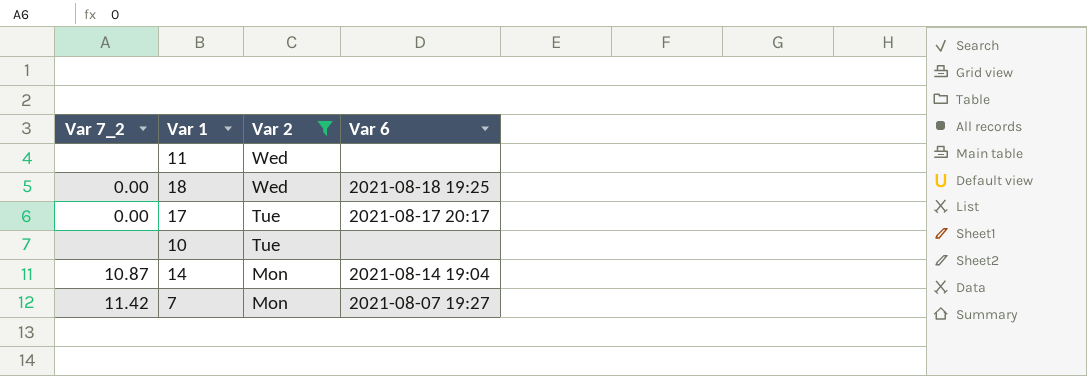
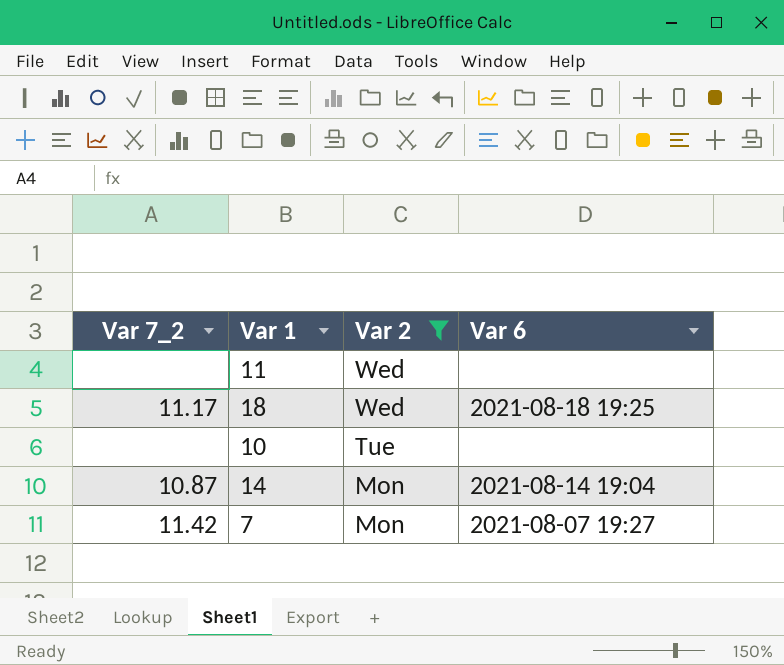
row 17: 0.00 | Tue | 2021-08-17 20:17 -> none
18 | Var 7_2: 0.00 -> 11.17

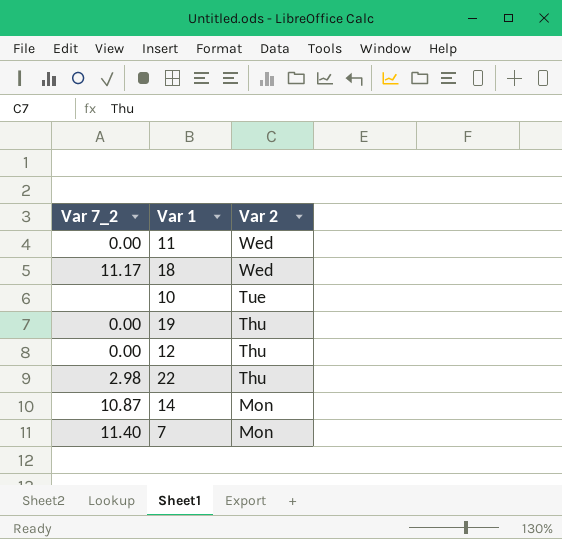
filter: Var 2 != Thu -> none
column Var 6 | position: 4 -> none
11 | Var 7_2: none -> 0.00
7 | Var 7_2: 11.42 -> 11.40

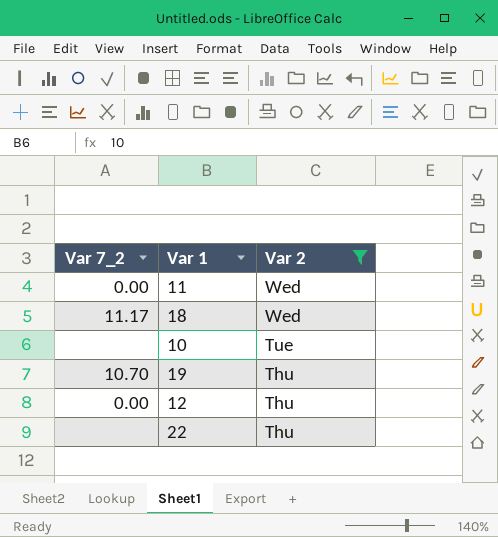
filter: none -> Var 2 != Mon
19 | Var 7_2: 0.00 -> 10.70
22 | Var 7_2: 2.98 -> none

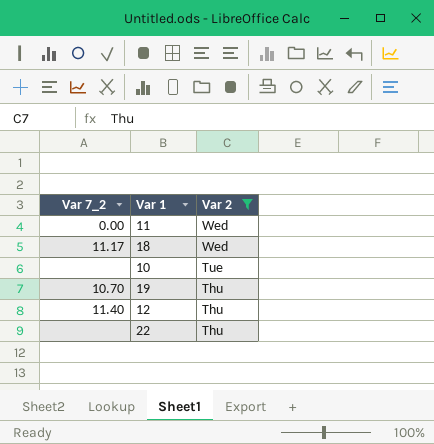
12 | Var 7_2: 0.00 -> 11.40

